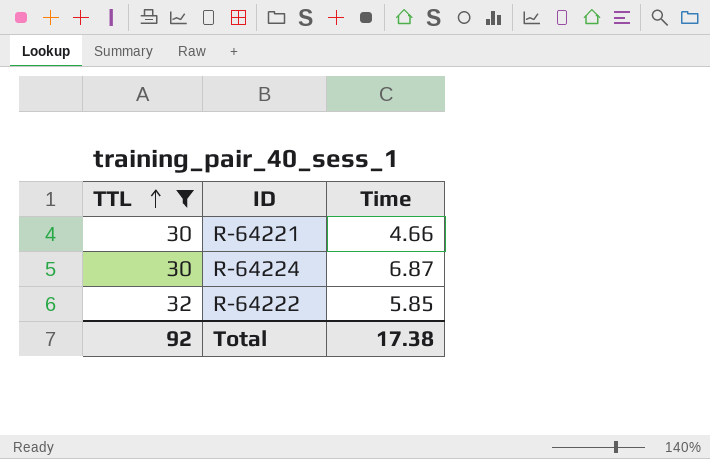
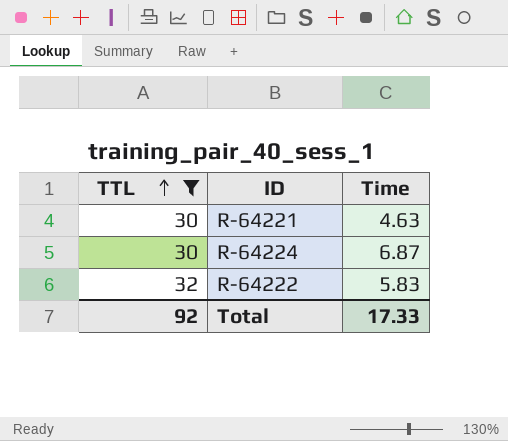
R-64221 | Time: 4.66 -> 4.63
R-64222 | Time: 5.85 -> 5.83
Total | Time: 17.38 -> 17.33

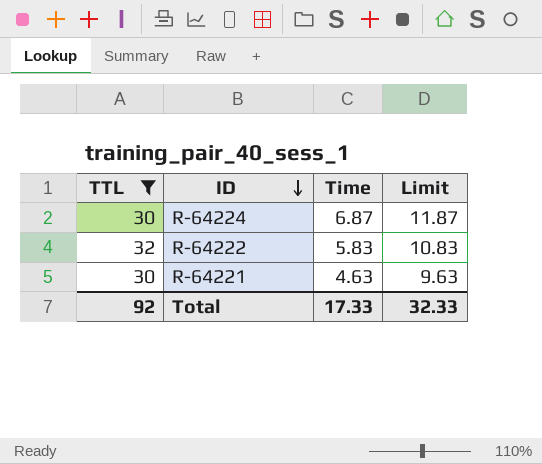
row order: TTL ascending -> ID descending
column Limit | formula: none -> [Time] + 5

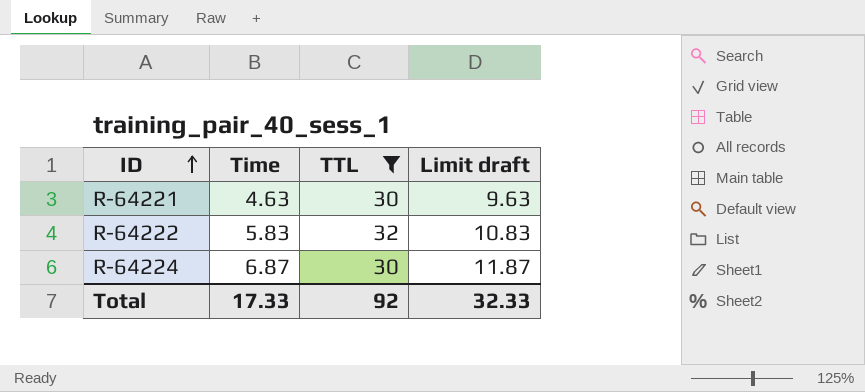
row order: ID descending -> ID ascending
column TTL | position: 1 -> 3
column name: Limit -> Limit draft

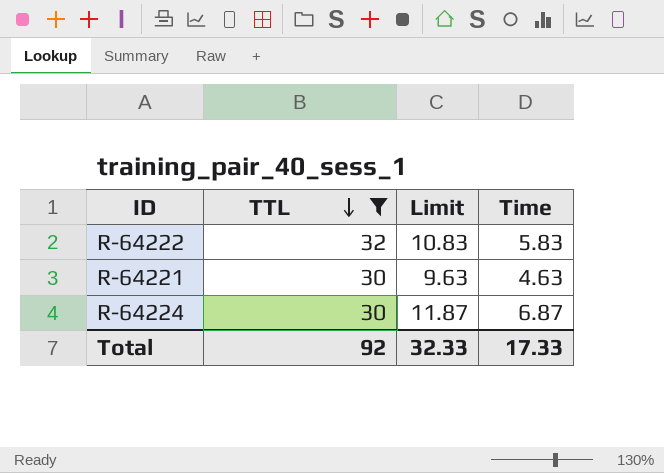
row order: ID ascending -> TTL descending
column name: Limit draft -> Limit
column Time | position: 2 -> 4

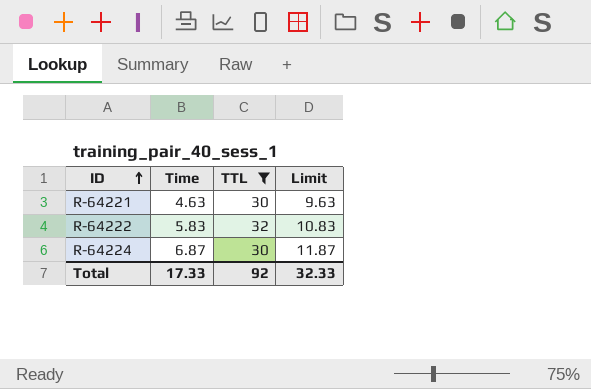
row order: TTL descending -> ID ascending
column Time | position: 4 -> 2

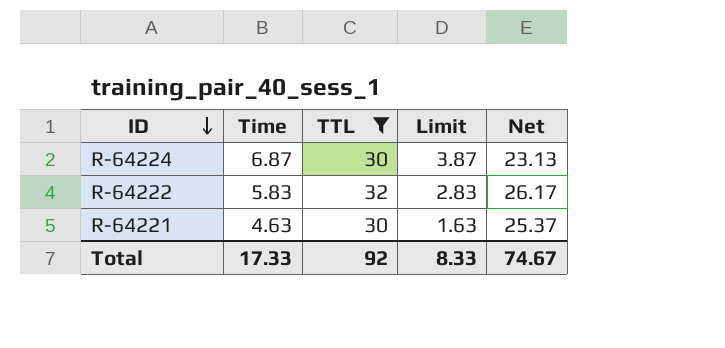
row order: ID ascending -> ID descending
column Limit | formula: [Time] + 5 -> [Time] - 3
column Net | formula: none -> [TTL] - [Time]
Total | Limit: 32.33 -> 8.33

